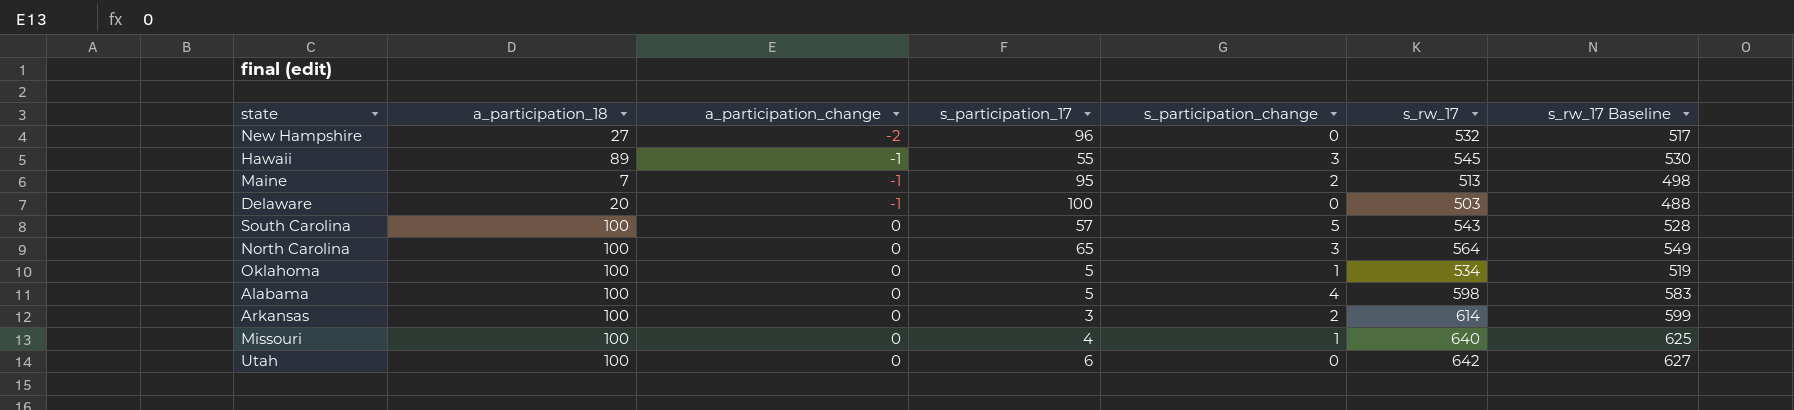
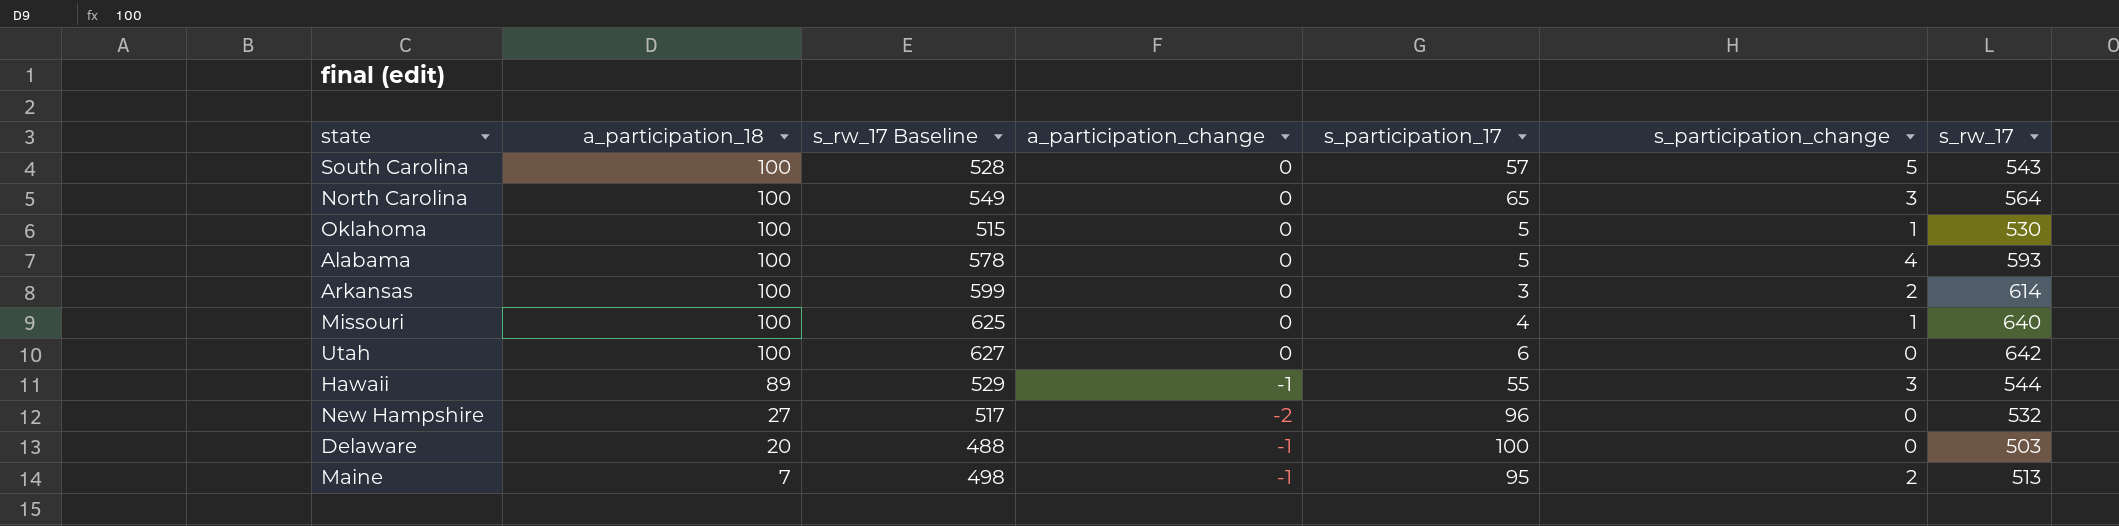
row order: a_participation_change ascending -> a_participation_18 descending
column s_rw_17 Baseline | position: 7 -> 3
Oklahoma | s_rw_17 Baseline: 519 -> 515
Oklahoma | s_rw_17: 534 -> 530
Alabama | s_rw_17 Baseline: 583 -> 578
Alabama | s_rw_17: 598 -> 593
Hawaii | s_rw_17 Baseline: 530 -> 529
Hawaii | s_rw_17: 545 -> 544

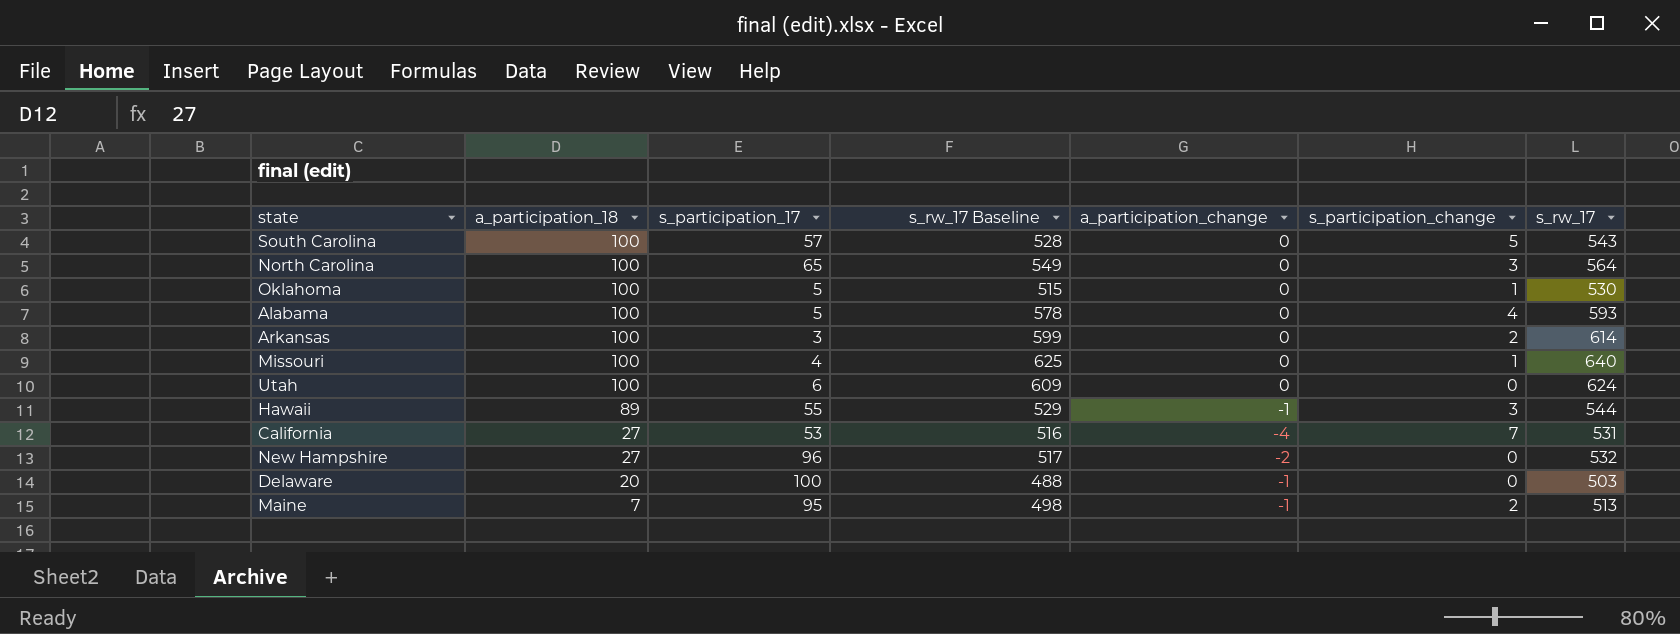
column s_participation_17 | position: 5 -> 3
Utah | s_rw_17 Baseline: 627 -> 609
Utah | s_rw_17: 642 -> 624
row California: none -> 27 | 53 | 516 | -4 | 7 | 531

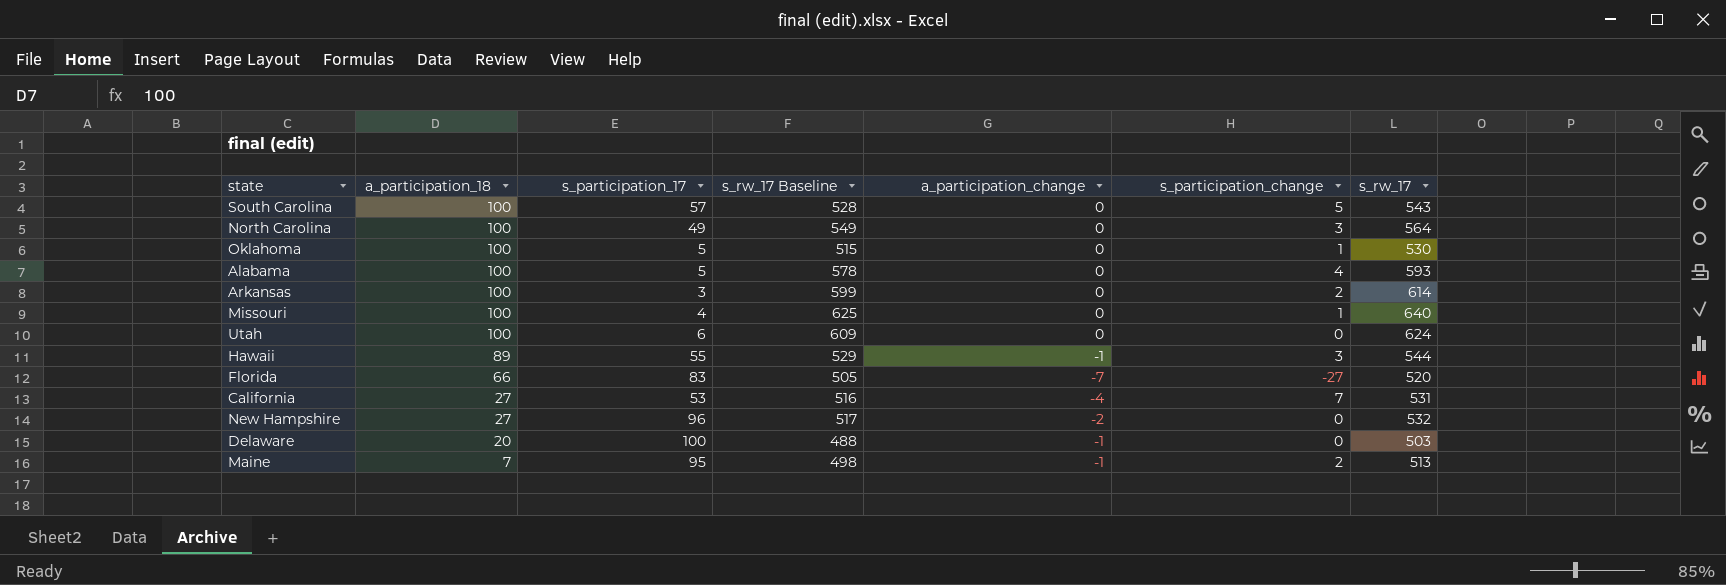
North Carolina | s_participation_17: 65 -> 49
row Florida: none -> 66 | 83 | 505 | -7 | -27 | 520

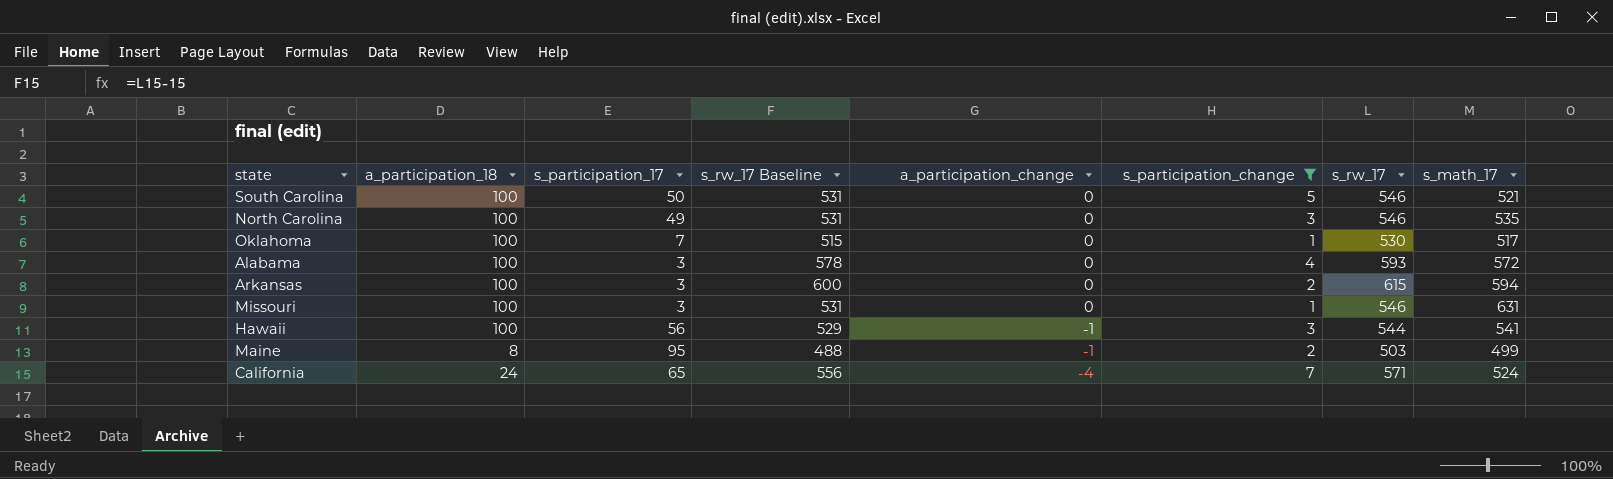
filter: none -> s_participation_change >= 1
row order: a_participation_18 descending -> a_participation_change descending
column s_math_17 | position: none -> 8
South Carolina | s_participation_17: 57 -> 50
South Carolina | s_rw_17 Baseline: 528 -> 531
South Carolina | s_rw_17: 543 -> 546
North Carolina | s_rw_17 Baseline: 549 -> 531
North Carolina | s_rw_17: 564 -> 546
Oklahoma | s_participation_17: 5 -> 7
Alabama | s_participation_17: 5 -> 3
Arkansas | s_rw_17 Baseline: 599 -> 600
Arkansas | s_rw_17: 614 -> 615
Missouri | s_participation_17: 4 -> 3
Missouri | s_rw_17 Baseline: 625 -> 531
Missouri | s_rw_17: 640 -> 546
Hawaii | a_participation_18: 89 -> 100
Hawaii | s_participation_17: 55 -> 56
Maine | a_participation_18: 7 -> 8
Maine | s_rw_17 Baseline: 498 -> 488
Maine | s_rw_17: 513 -> 503
California | a_participation_18: 27 -> 24
California | s_participation_17: 53 -> 65
California | s_rw_17 Baseline: 516 -> 556
California | s_rw_17: 531 -> 571

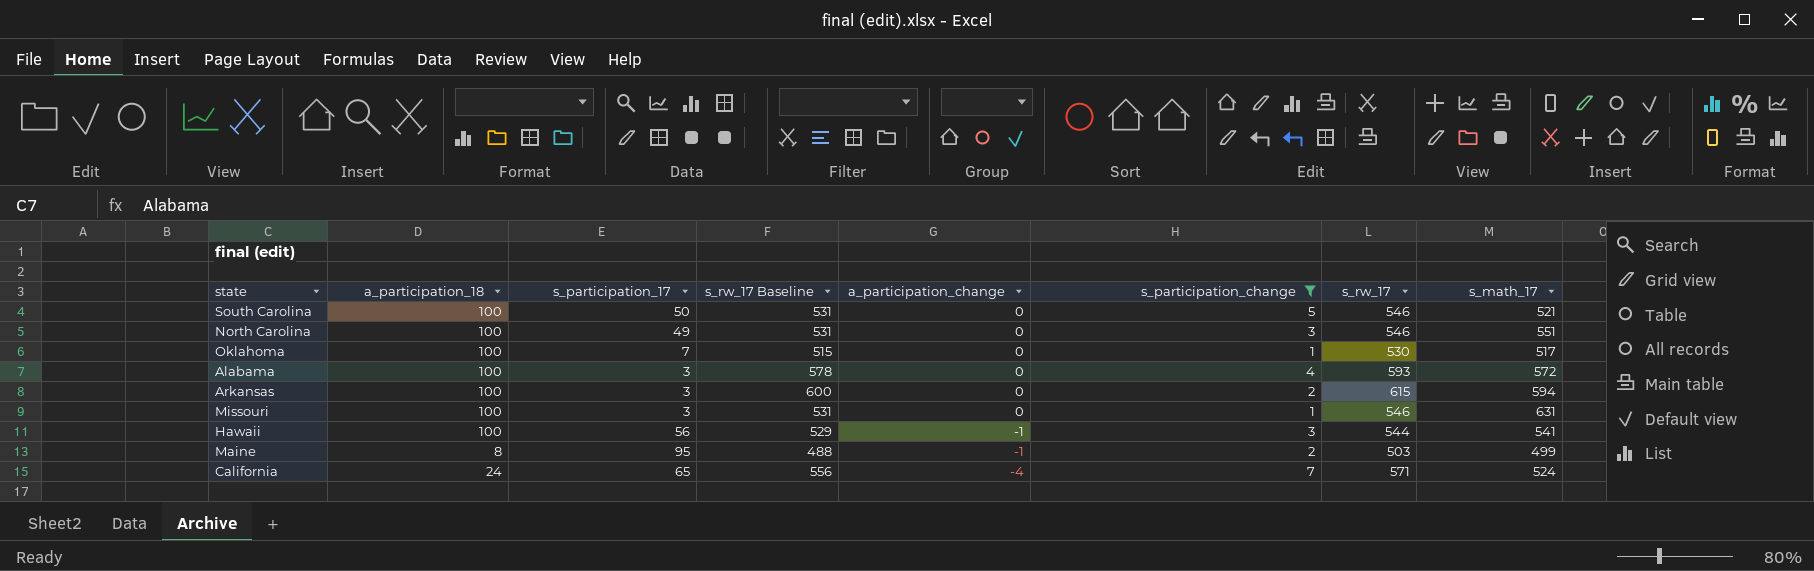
North Carolina | s_math_17: 535 -> 551

